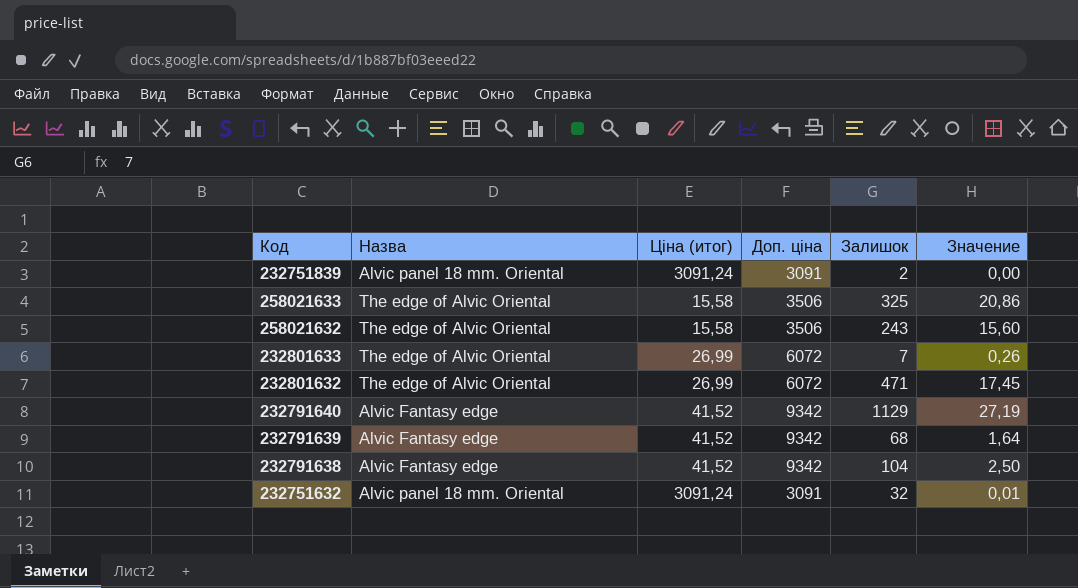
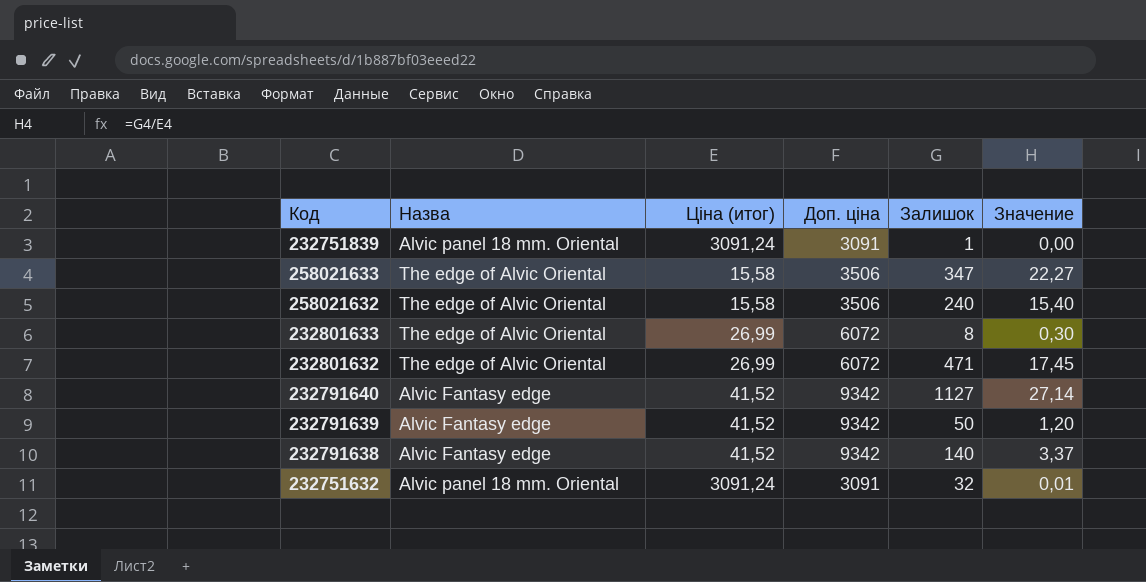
232751839 | Залишок: 2 -> 1
258021633 | Залишок: 325 -> 347
258021633 | Значение: 20,86 -> 22,27
258021632 | Залишок: 243 -> 240
258021632 | Значение: 15,60 -> 15,40
232801633 | Залишок: 7 -> 8
232801633 | Значение: 0,26 -> 0,30
232791640 | Залишок: 1129 -> 1127
232791640 | Значение: 27,19 -> 27,14
232791639 | Залишок: 68 -> 50
232791639 | Значение: 1,64 -> 1,20
232791638 | Залишок: 104 -> 140
232791638 | Значение: 2,50 -> 3,37

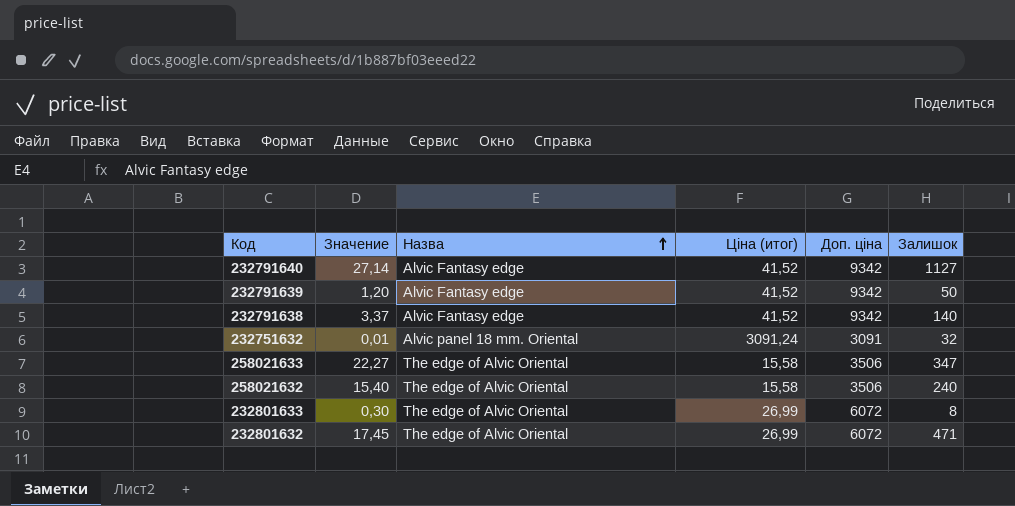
row order: none -> Назва ascending
column Значение | position: 6 -> 2
row 232751839: Alvic panel 18 mm. Oriental | 3091,24 | 3091 | 1 | 0,00 -> none

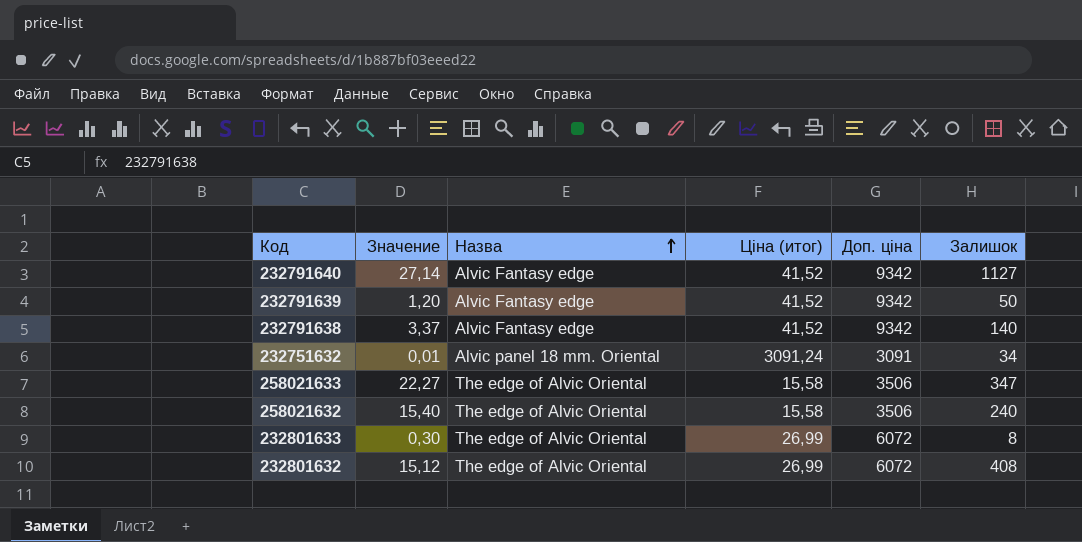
232751632 | Залишок: 32 -> 34
232801632 | Значение: 17,45 -> 15,12
232801632 | Залишок: 471 -> 408

